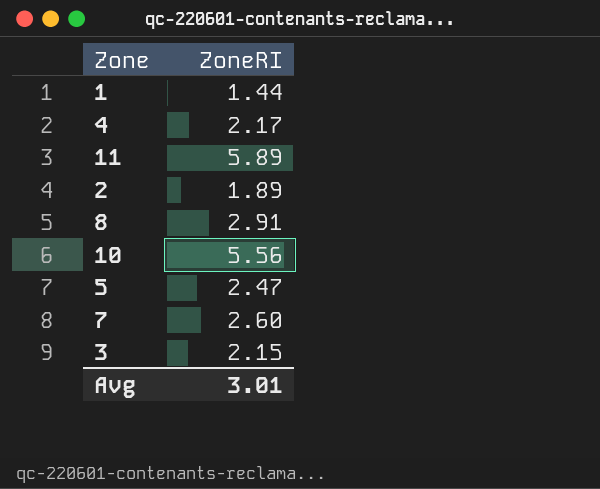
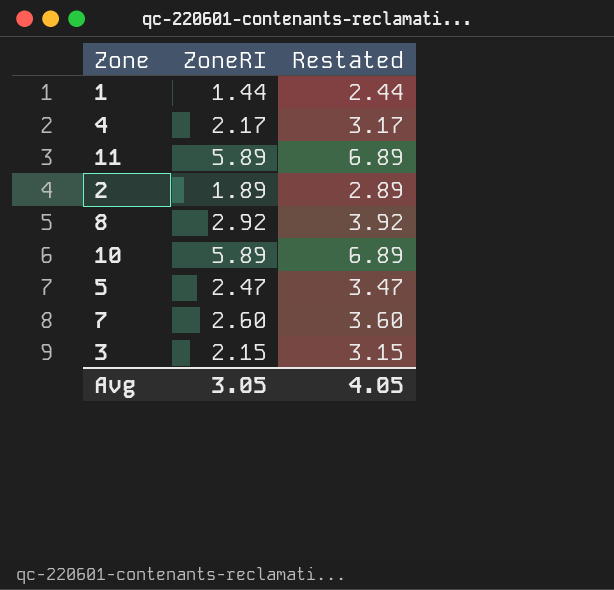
column Restated | formula: none -> [ZoneRI] + 1
8 | ZoneRI: 2.91 -> 2.92
10 | ZoneRI: 5.56 -> 5.89
Avg | ZoneRI: 3.01 -> 3.05

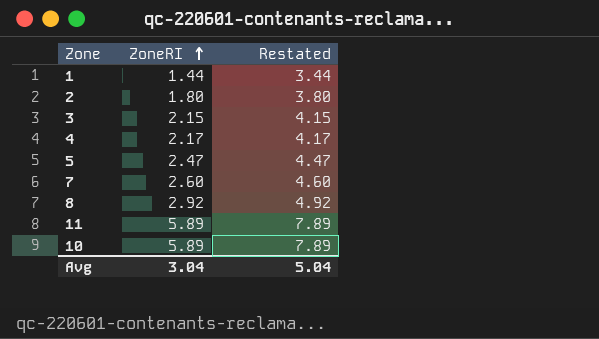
row order: none -> ZoneRI ascending
column Restated | formula: [ZoneRI] + 1 -> [ZoneRI] + 2
2 | ZoneRI: 1.89 -> 1.80
Avg | ZoneRI: 3.05 -> 3.04
Avg | Restated: 4.05 -> 5.04

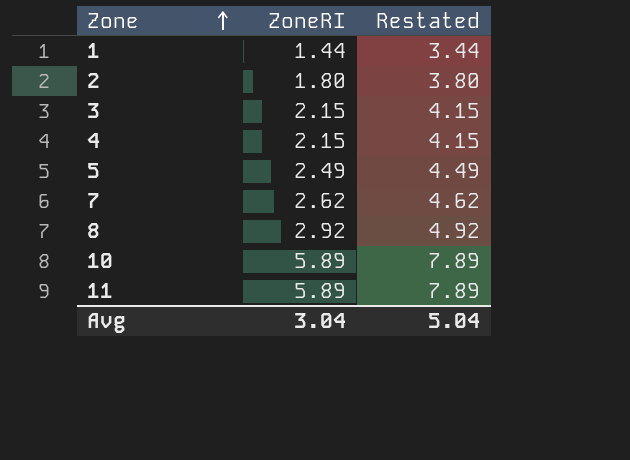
row order: ZoneRI ascending -> Zone ascending
4 | ZoneRI: 2.17 -> 2.15
4 | Restated: 4.17 -> 4.15
5 | ZoneRI: 2.47 -> 2.49
5 | Restated: 4.47 -> 4.49
7 | ZoneRI: 2.60 -> 2.62
7 | Restated: 4.60 -> 4.62

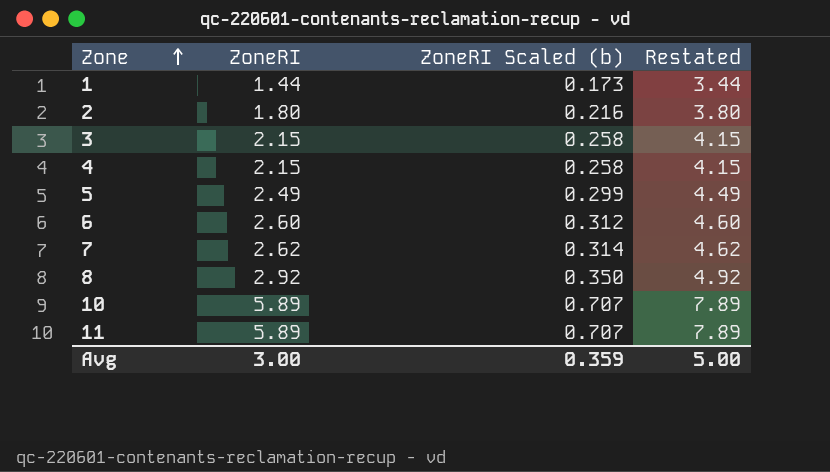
column ZoneRI Scaled (b) | formula: none -> [ZoneRI] * 0.12
row 6: none -> 2.60 | 0.312 | 4.60
Avg | ZoneRI: 3.04 -> 3.00
Avg | Restated: 5.04 -> 5.00

